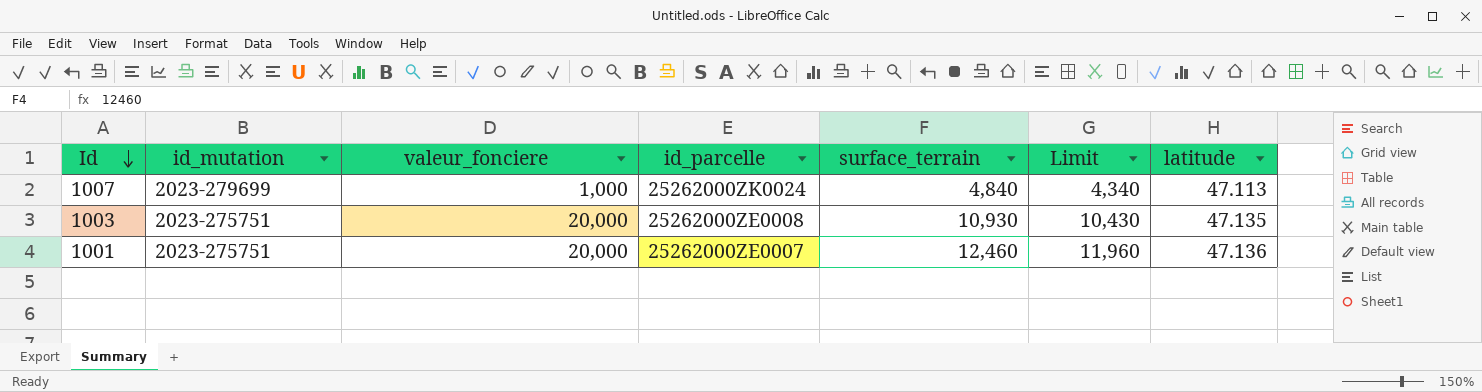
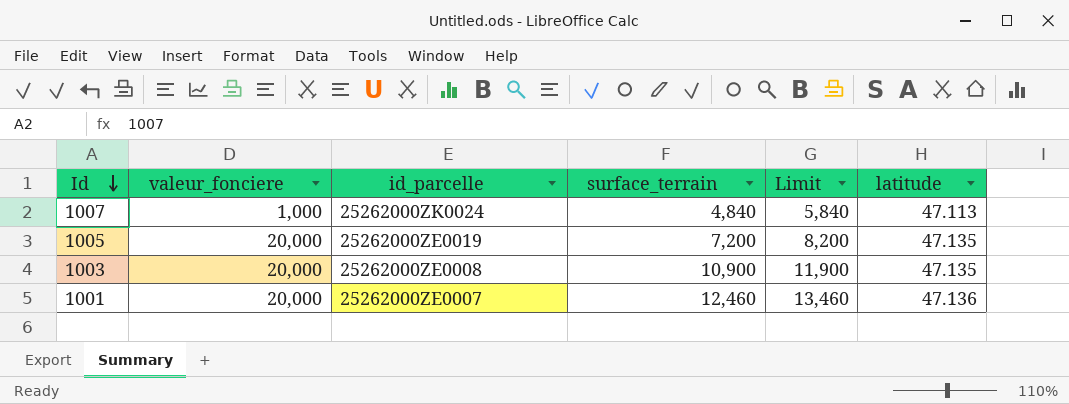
column id_mutation | position: 2 -> none
column Limit | formula: [surface_terrain] - 500 -> [surface_terrain] + 1000
row 1005: none -> 20,000 | 25262000ZE0019 | 7,200 | 8,200 | 47.135
1003 | surface_terrain: 10,930 -> 10,900

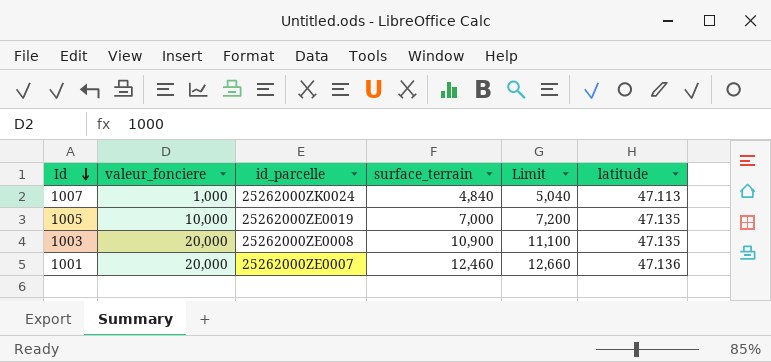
column Limit | formula: [surface_terrain] + 1000 -> [surface_terrain] + 200
1005 | valeur_fonciere: 20,000 -> 10,000
1005 | surface_terrain: 7,200 -> 7,000

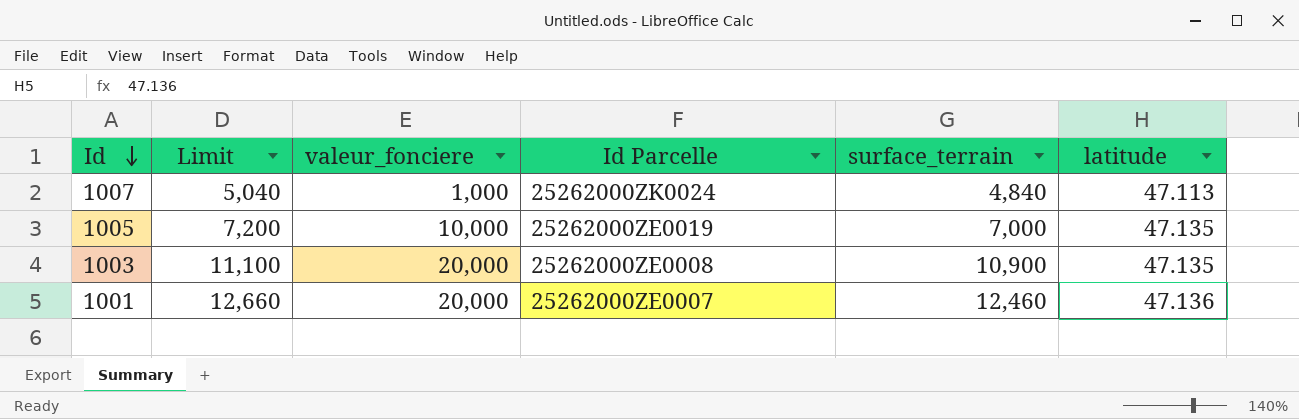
column Limit | position: 5 -> 2
column name: id_parcelle -> Id Parcelle

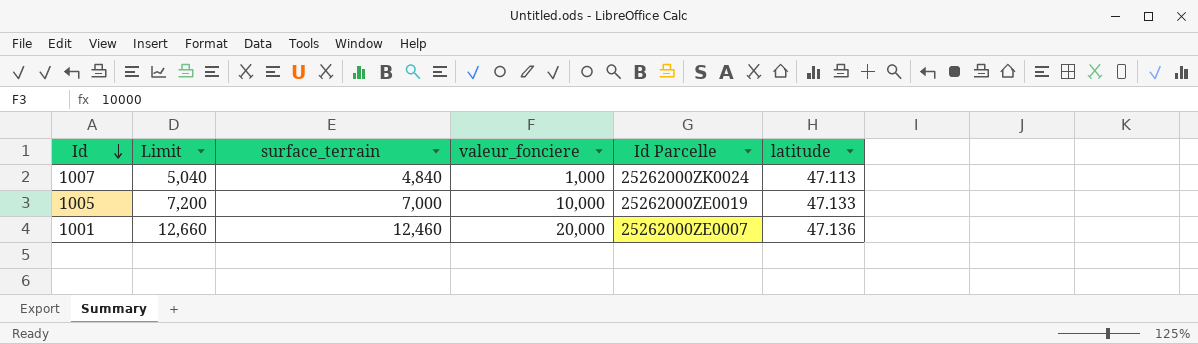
column surface_terrain | position: 5 -> 3
row 1003: 11,100 | 20,000 | 25262000ZE0008 | 10,900 | 47.135 -> none
1005 | latitude: 47.135 -> 47.133

